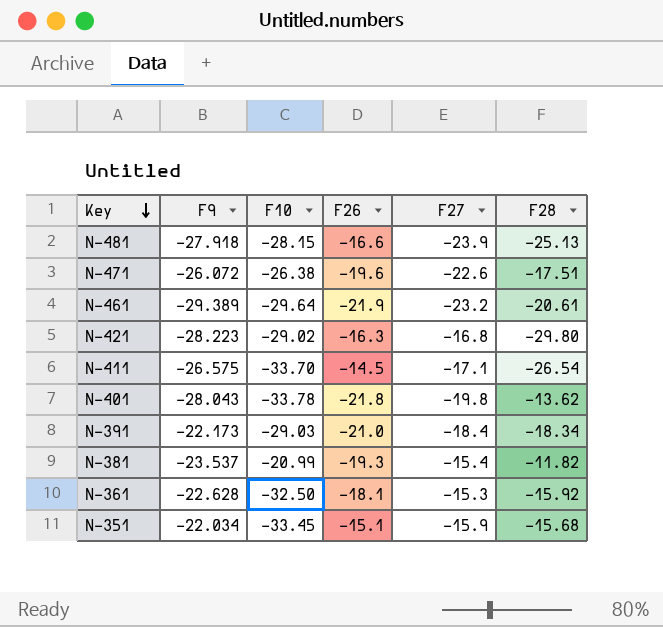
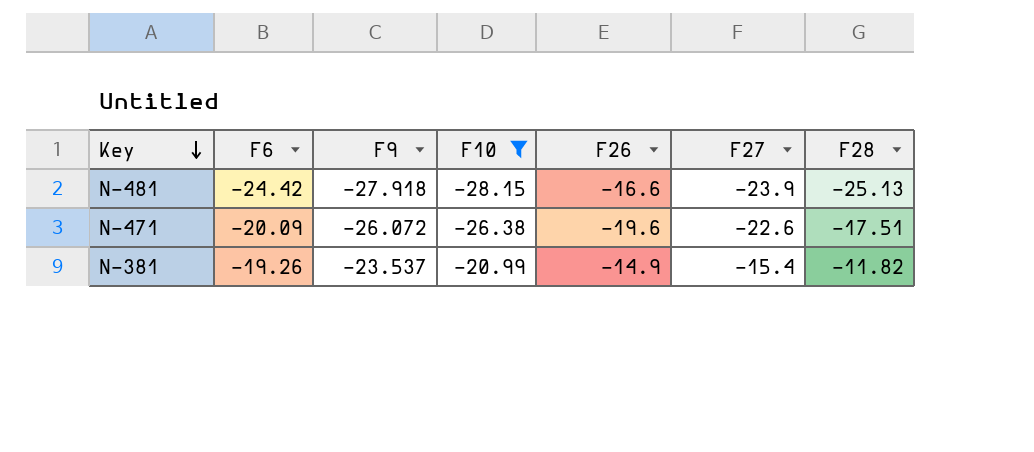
filter: none -> F10 >= -28.15
column F6 | position: none -> 2
N-381 | F26: -19.3 -> -14.9

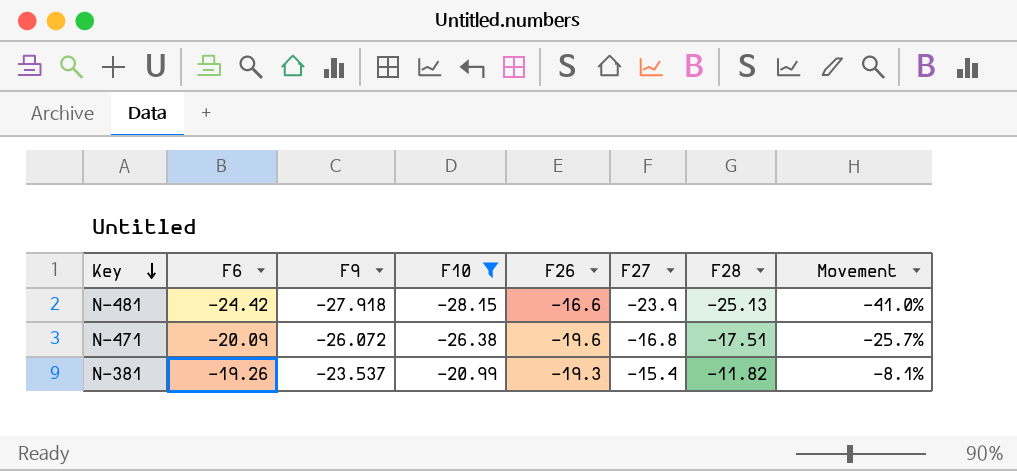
column Movement | formula: none -> ([F26] - [F10]) / [F10]
N-471 | F27: -22.6 -> -16.8
N-381 | F26: -14.9 -> -19.3

